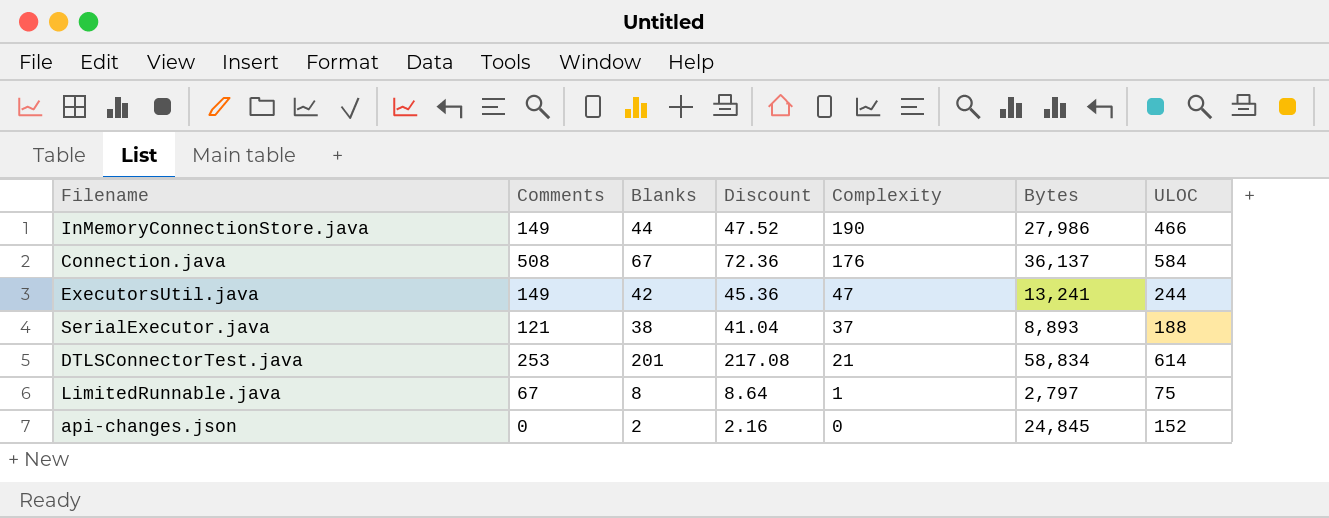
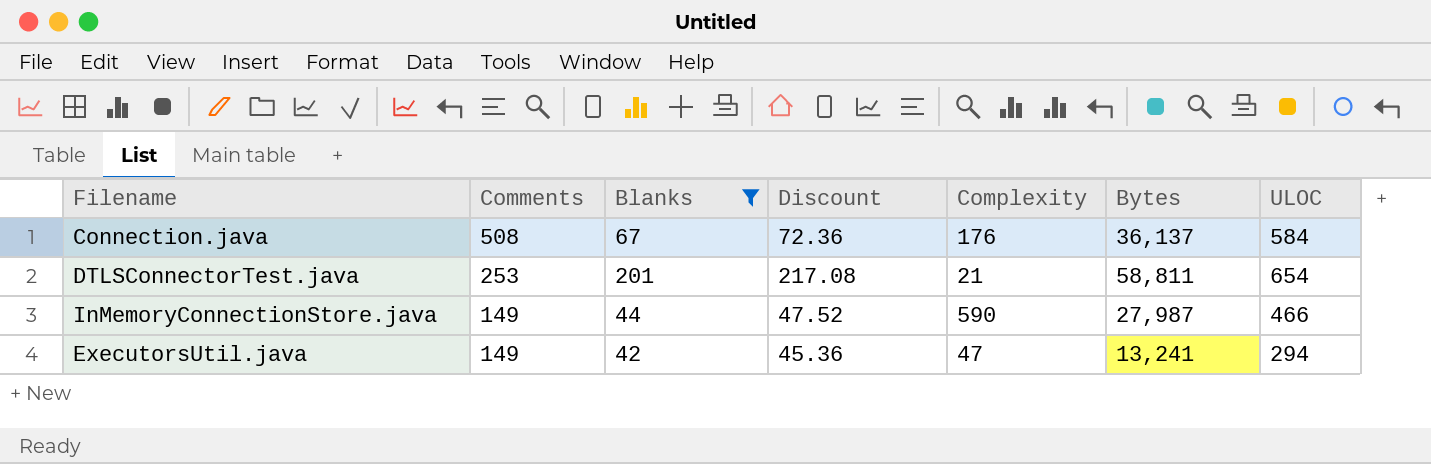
filter: none -> Blanks >= 42
row order: Complexity descending -> Comments descending
DTLSConnectorTest.java | Bytes: 58,834 -> 58,811
DTLSConnectorTest.java | ULOC: 614 -> 654
InMemoryConnectionStore.java | Complexity: 190 -> 590
InMemoryConnectionStore.java | Bytes: 27,986 -> 27,987
ExecutorsUtil.java | ULOC: 244 -> 294

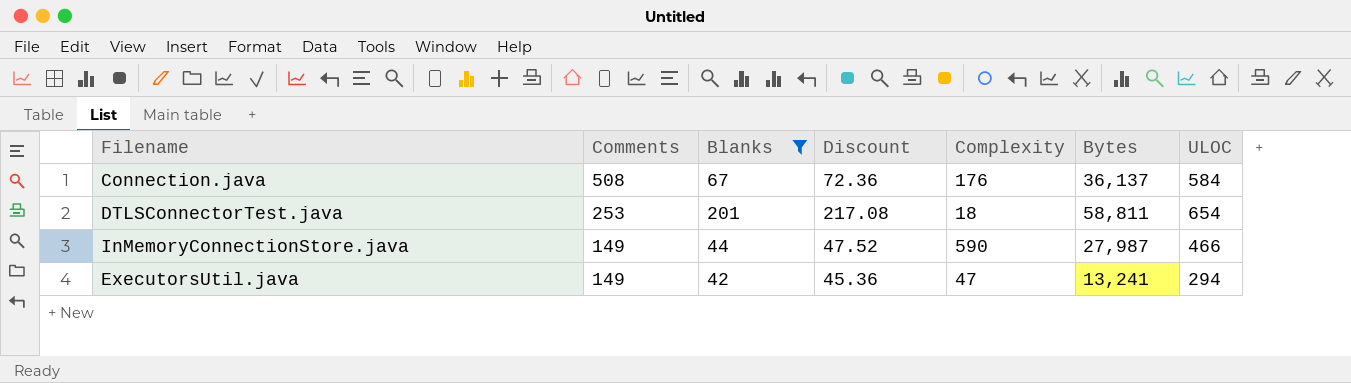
DTLSConnectorTest.java | Complexity: 21 -> 18

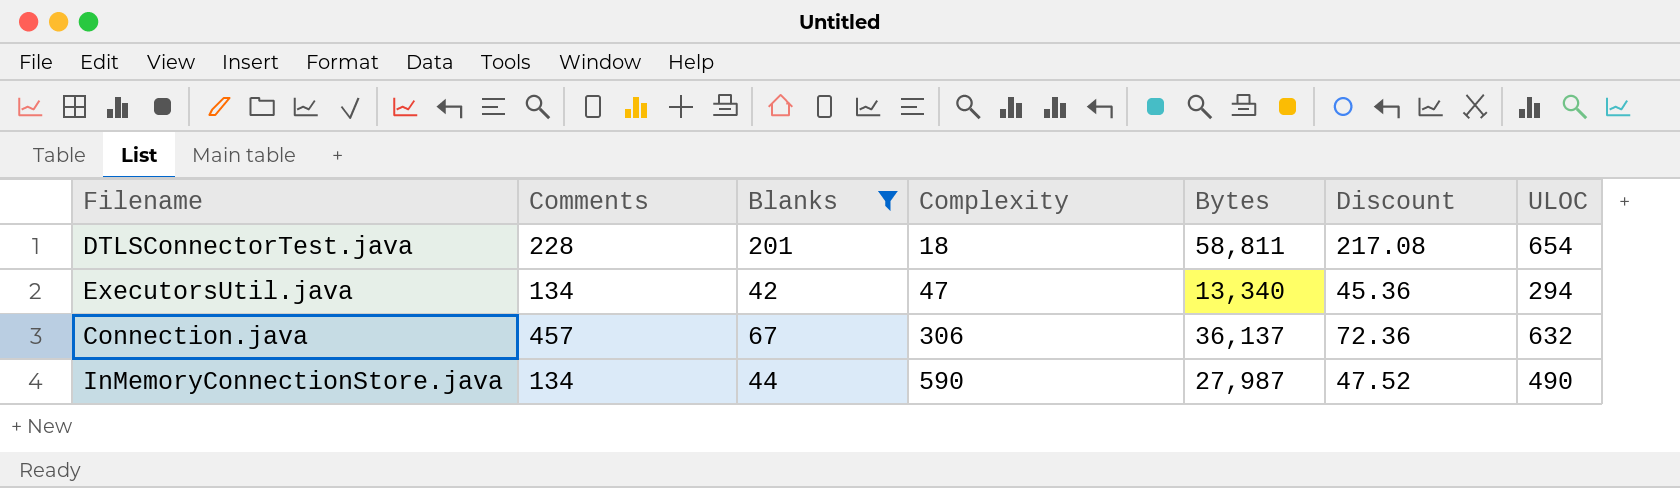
row order: Comments descending -> Complexity ascending
column Discount | position: 4 -> 6
DTLSConnectorTest.java | Comments: 253 -> 228
ExecutorsUtil.java | Comments: 149 -> 134
ExecutorsUtil.java | Bytes: 13,241 -> 13,340
Connection.java | Comments: 508 -> 457
Connection.java | Complexity: 176 -> 306
Connection.java | ULOC: 584 -> 632
InMemoryConnectionStore.java | Comments: 149 -> 134
InMemoryConnectionStore.java | ULOC: 466 -> 490

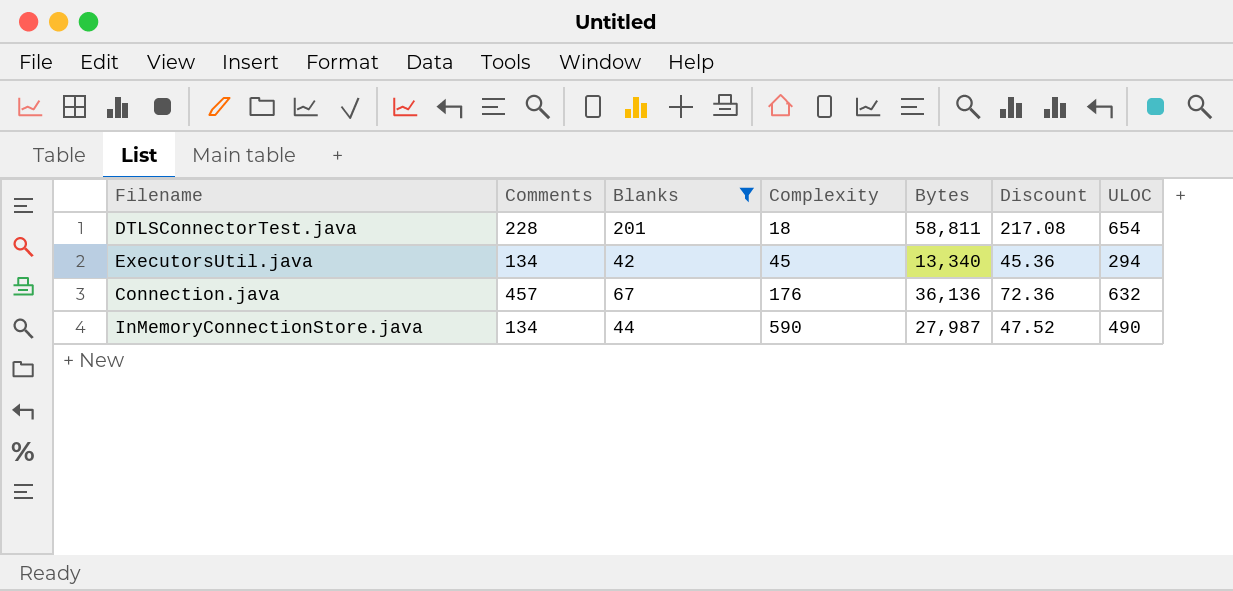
ExecutorsUtil.java | Complexity: 47 -> 45
Connection.java | Complexity: 306 -> 176
Connection.java | Bytes: 36,137 -> 36,136

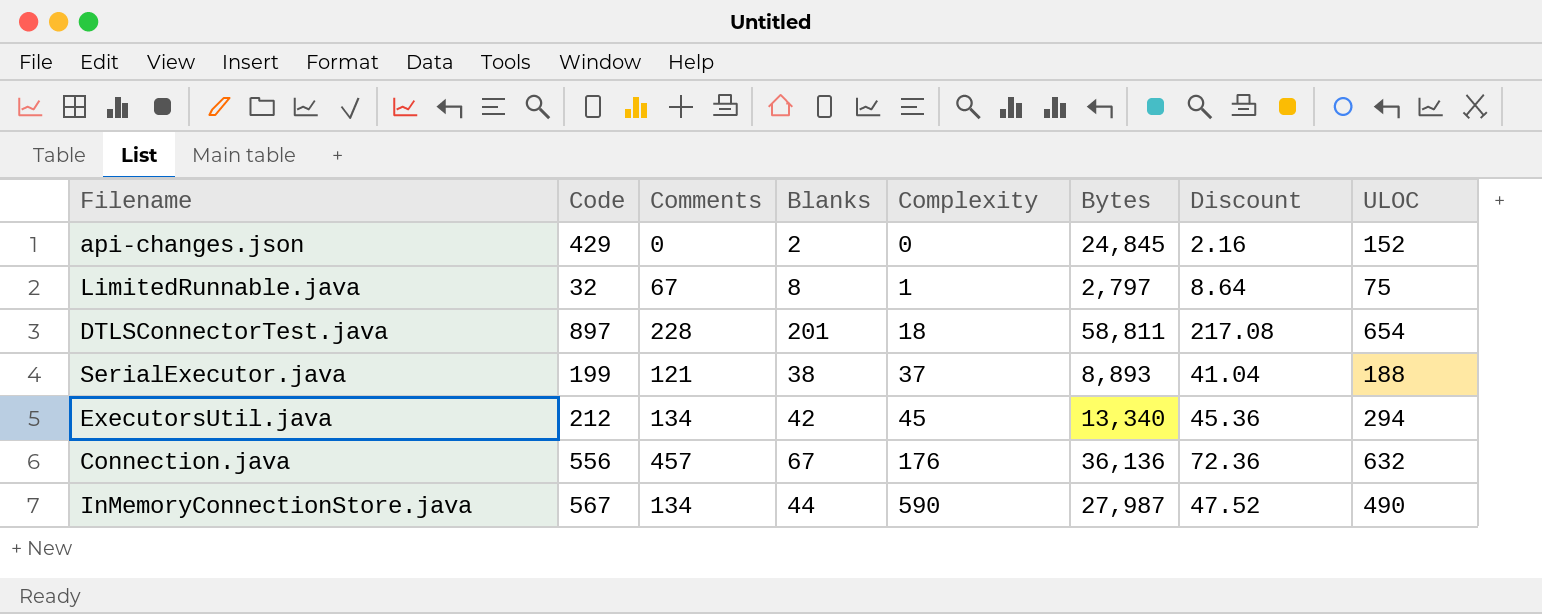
filter: Blanks >= 42 -> none
column Code | position: none -> 2

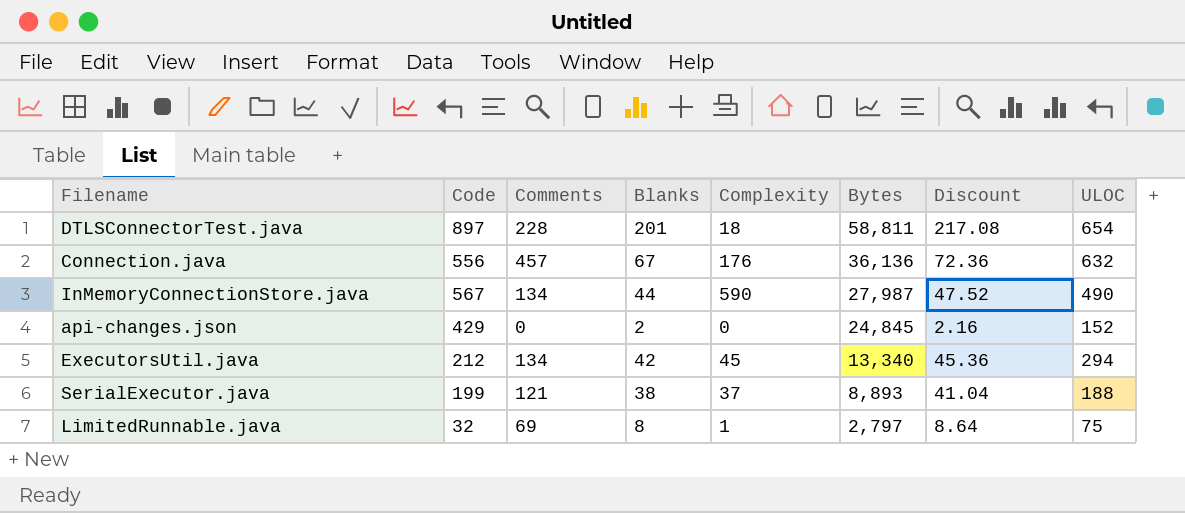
row order: Complexity ascending -> Bytes descending
LimitedRunnable.java | Comments: 67 -> 69

